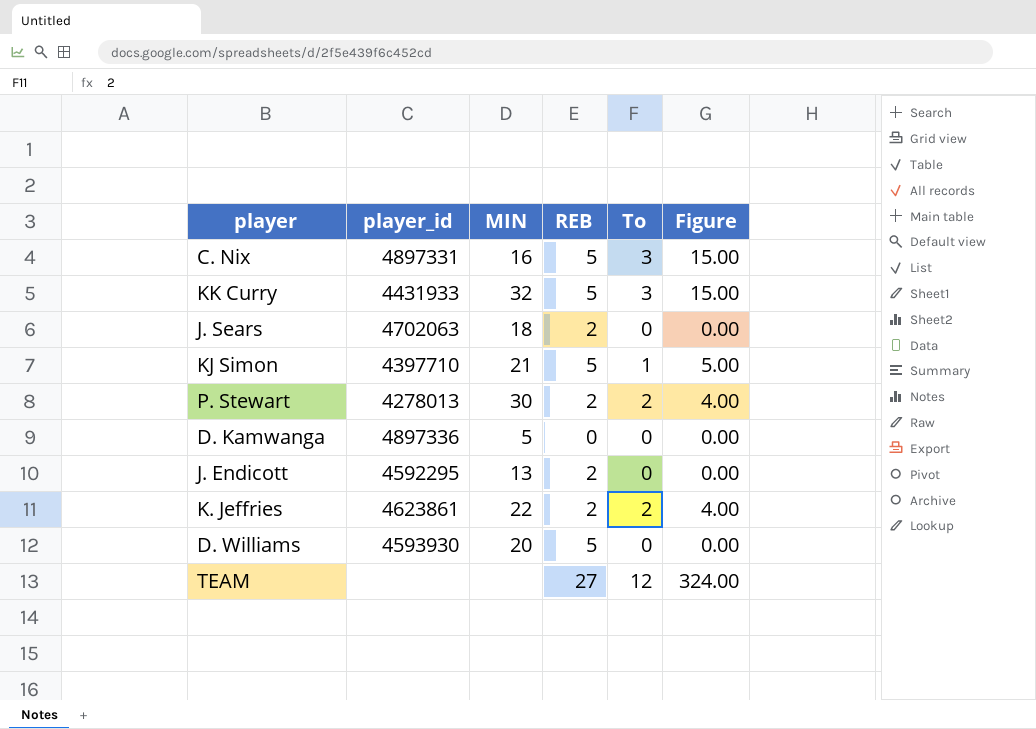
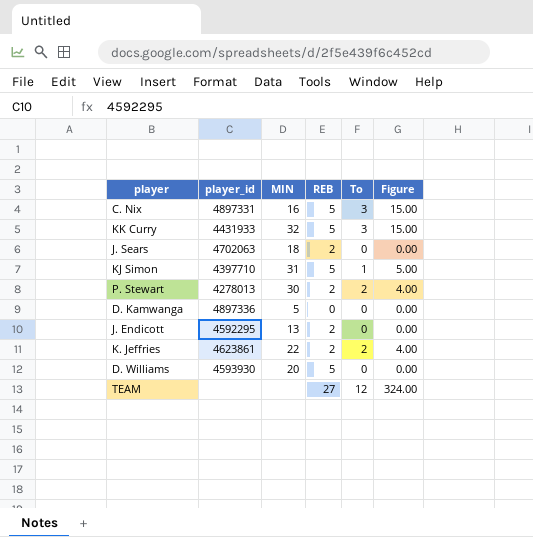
KJ Simon | MIN: 21 -> 31

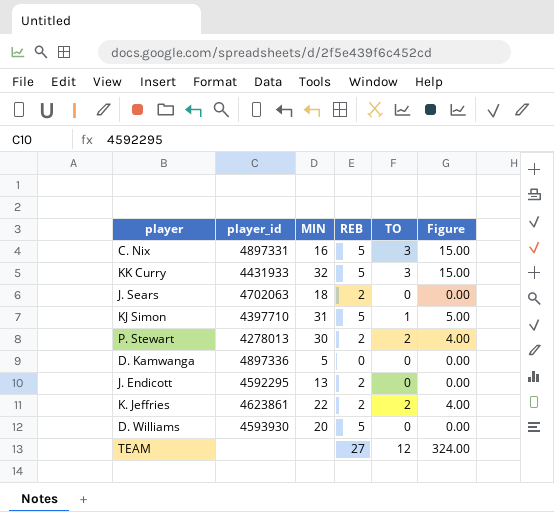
column name: To -> TO

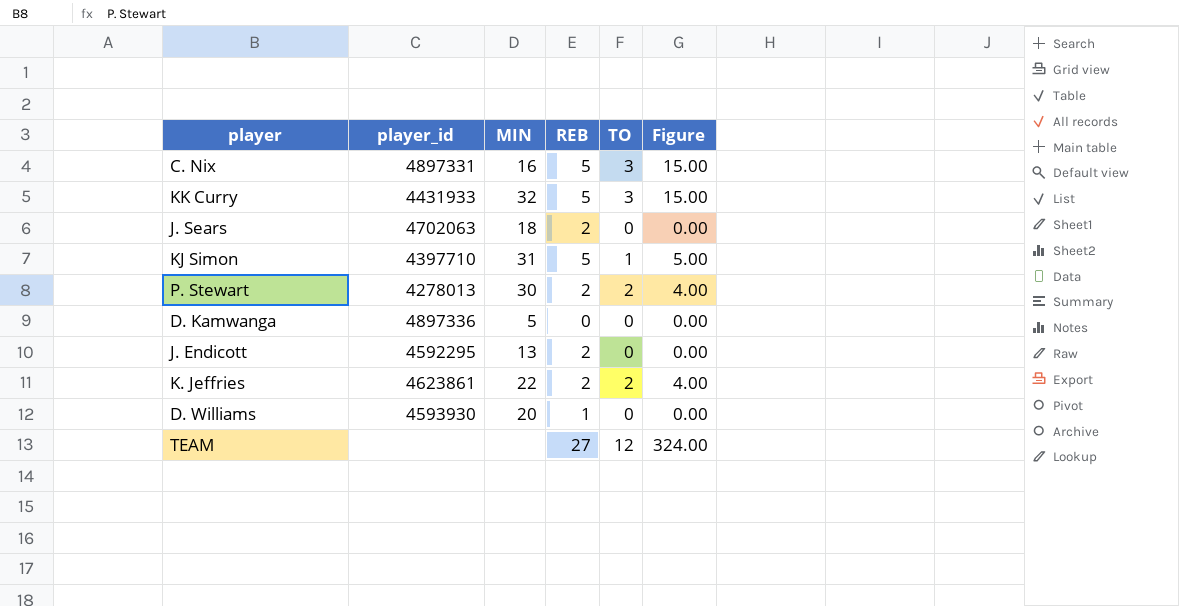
D. Williams | REB: 5 -> 1

